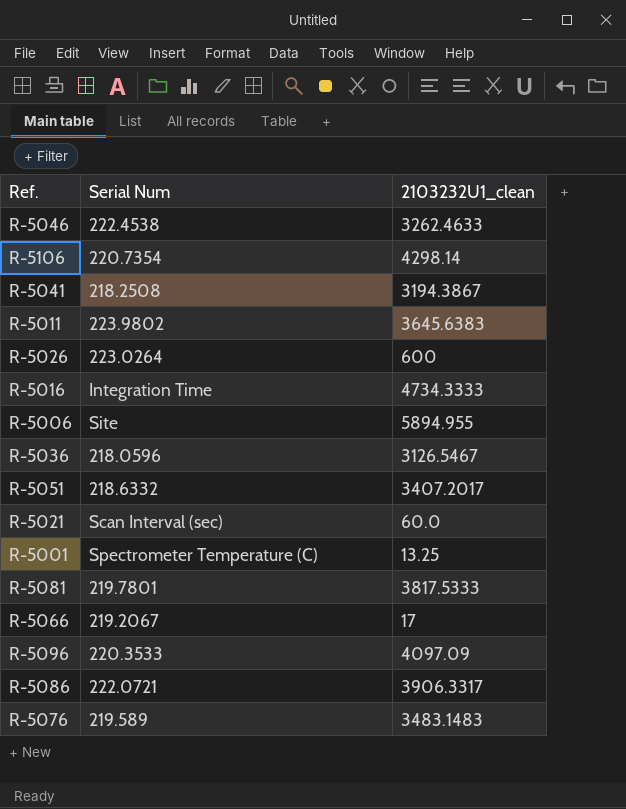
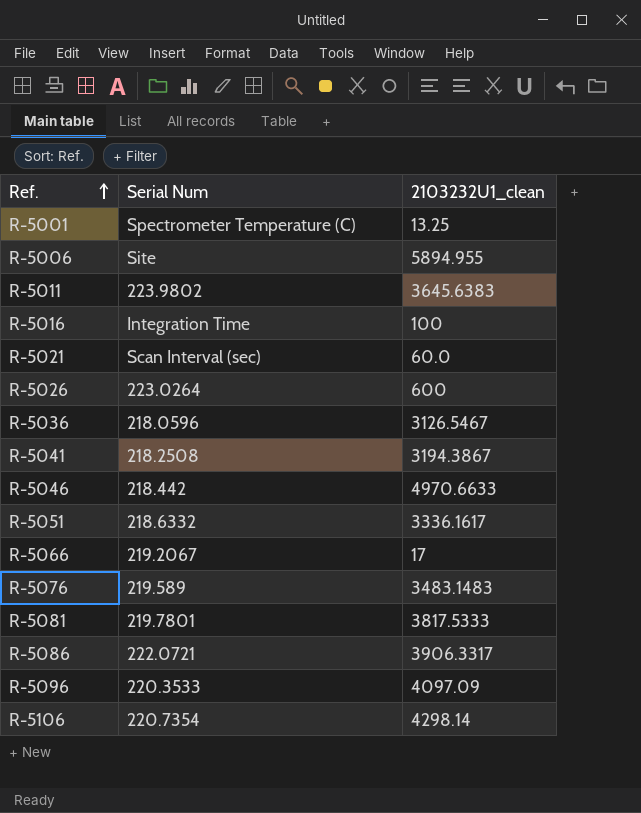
row order: none -> Ref. ascending
R-5016 | 2103232U1_clean: 4734.3333 -> 100
R-5046 | Serial Num: 222.4538 -> 218.442
R-5046 | 2103232U1_clean: 3262.4633 -> 4970.6633
R-5051 | 2103232U1_clean: 3407.2017 -> 3336.1617

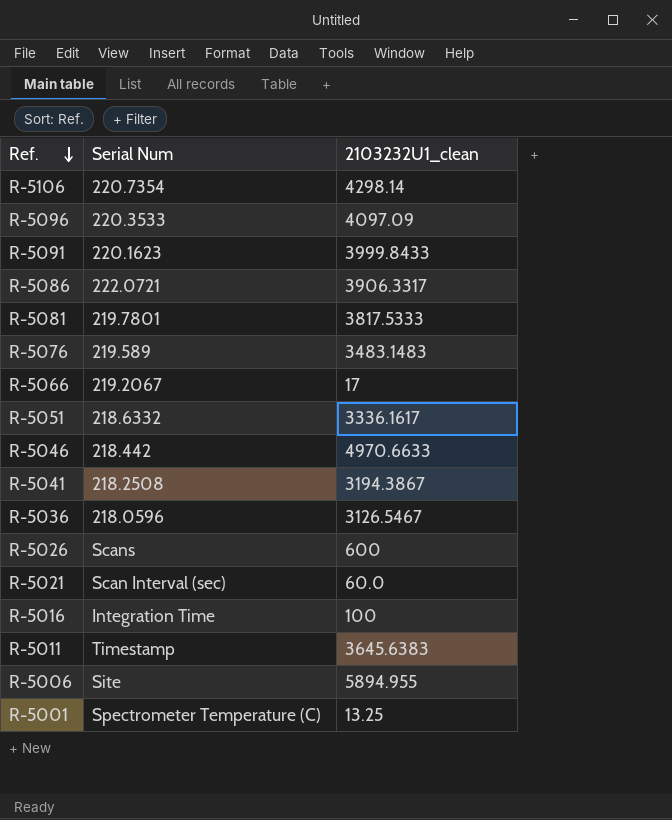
row order: Ref. ascending -> Ref. descending
row R-5091: none -> 220.1623 | 3999.8433
R-5026 | Serial Num: 223.0264 -> Scans
R-5011 | Serial Num: 223.9802 -> Timestamp

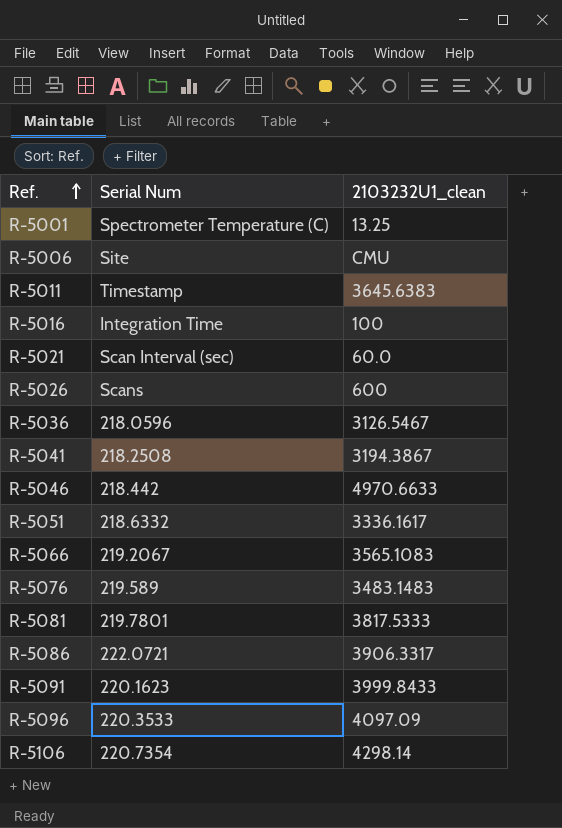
row order: Ref. descending -> Ref. ascending
R-5006 | 2103232U1_clean: 5894.955 -> CMU
R-5066 | 2103232U1_clean: 17 -> 3565.1083

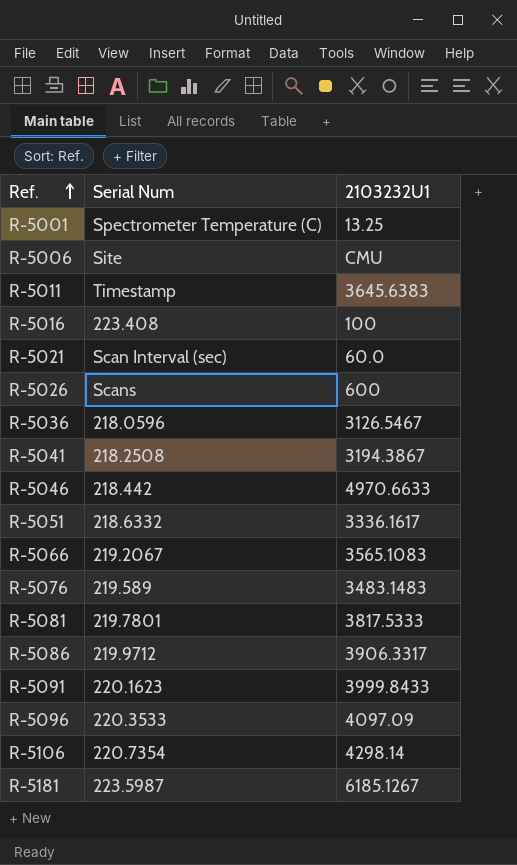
column name: 2103232U1_clean -> 2103232U1
R-5016 | Serial Num: Integration Time -> 223.408
R-5086 | Serial Num: 222.0721 -> 219.9712
row R-5181: none -> 223.5987 | 6185.1267

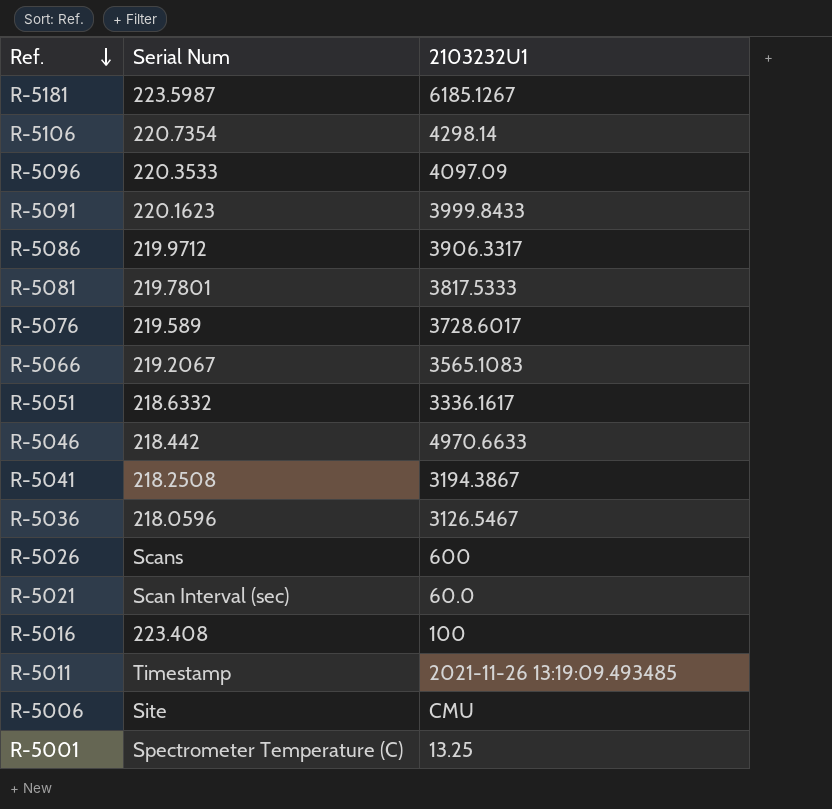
row order: Ref. ascending -> Ref. descending
R-5076 | 2103232U1: 3483.1483 -> 3728.6017
R-5011 | 2103232U1: 3645.6383 -> 2021-11-26 13:19:09.493485

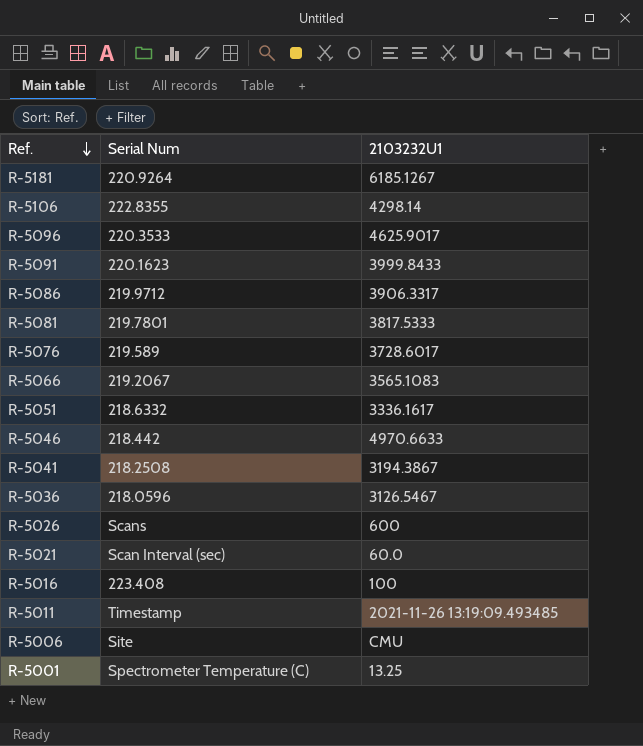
R-5181 | Serial Num: 223.5987 -> 220.9264
R-5106 | Serial Num: 220.7354 -> 222.8355
R-5096 | 2103232U1: 4097.09 -> 4625.9017

